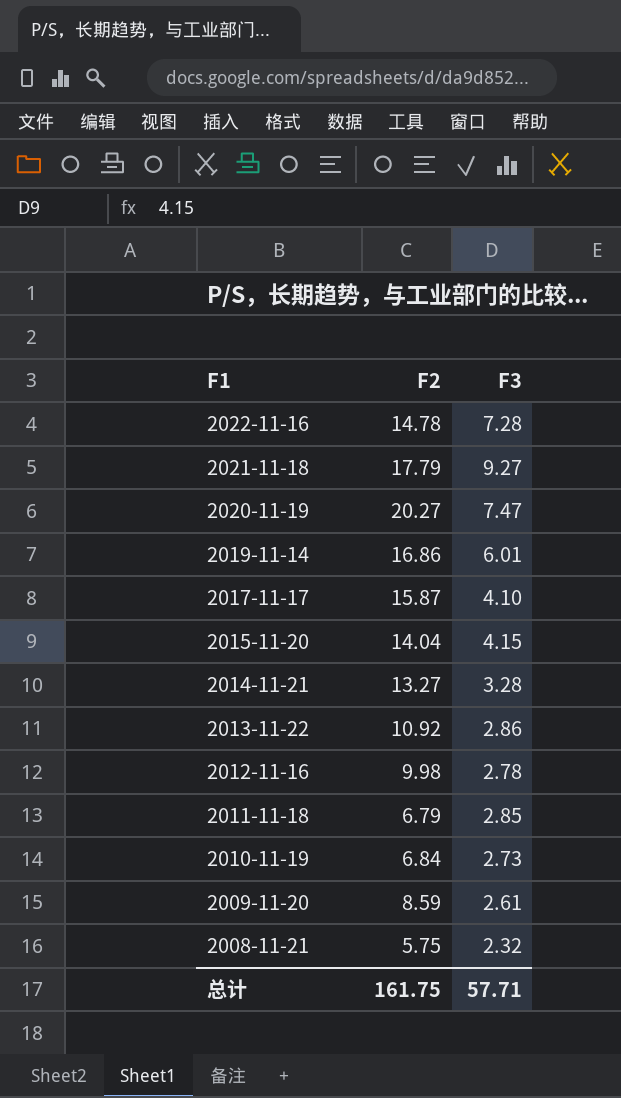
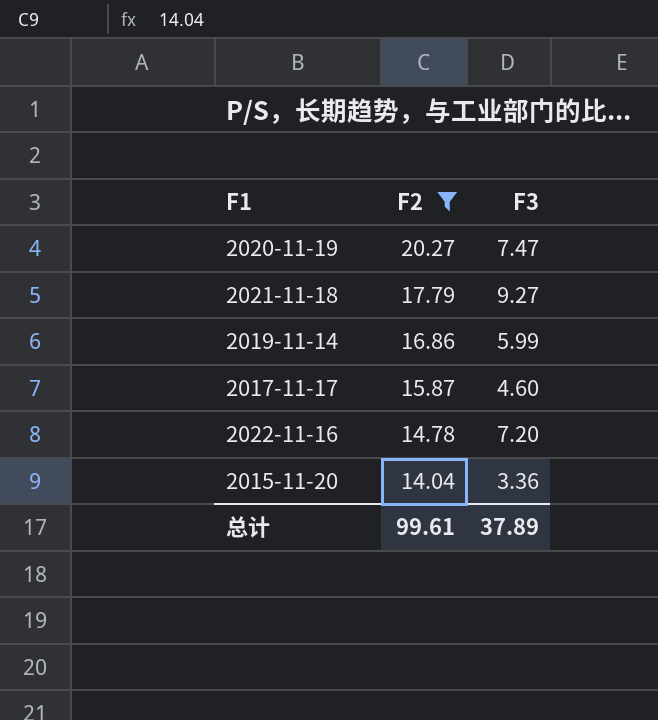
filter: none -> F2 >= 14.04
row order: F1 descending -> F2 descending
2019-11-14 | F3: 6.01 -> 5.99
2017-11-17 | F3: 4.10 -> 4.60
2022-11-16 | F3: 7.28 -> 7.20
2015-11-20 | F3: 4.15 -> 3.36
总计 | F2: 161.75 -> 99.61
总计 | F3: 57.71 -> 37.89

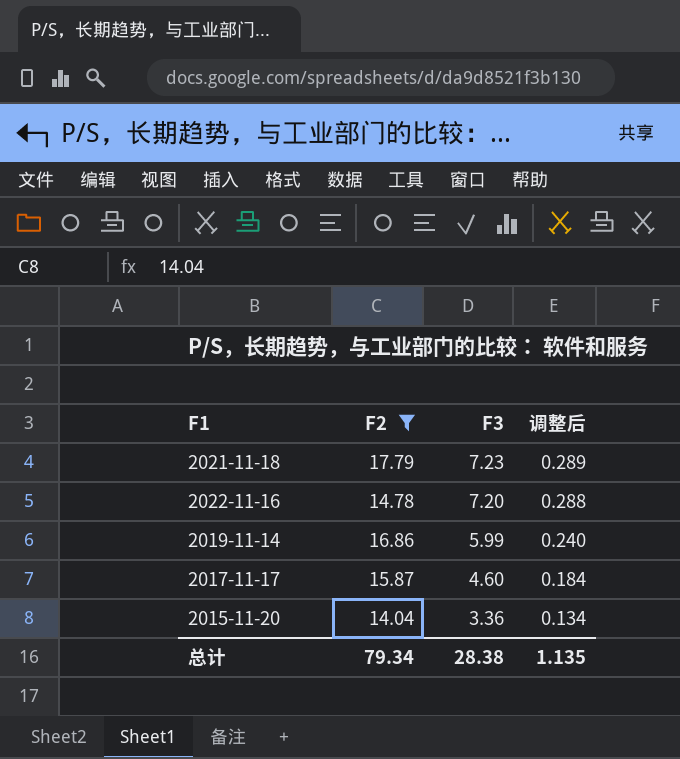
row order: F2 descending -> F3 descending
column 调整后 | formula: none -> [F3] * 0.04
row 2020-11-19: 20.27 | 7.47 -> none
2021-11-18 | F3: 9.27 -> 7.23
总计 | F2: 99.61 -> 79.34
总计 | F3: 37.89 -> 28.38

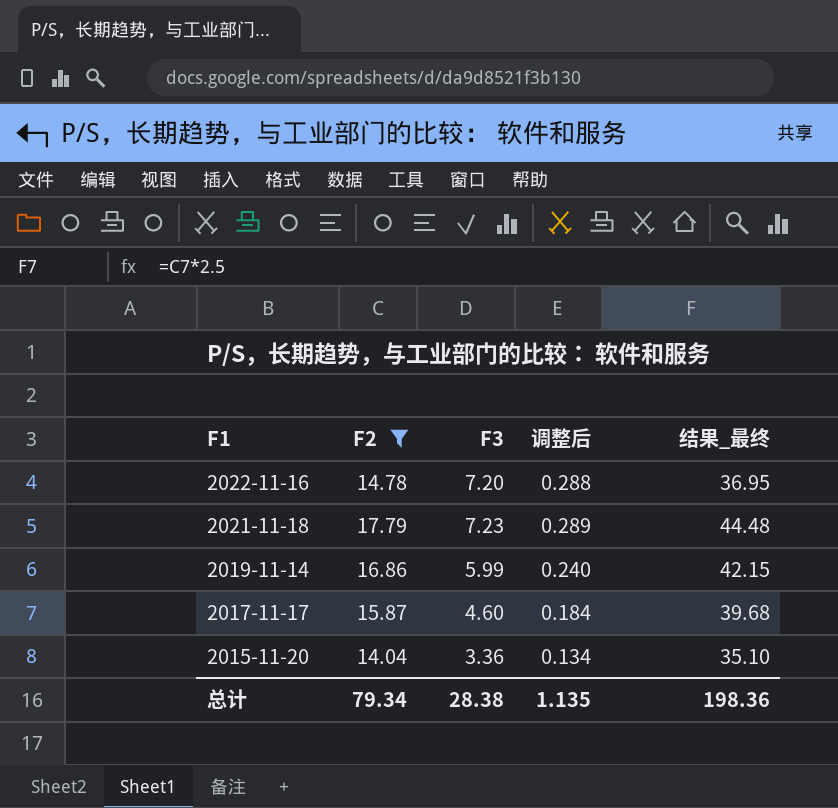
row order: F3 descending -> F1 descending
column 结果_最终 | formula: none -> [F2] * 2.5

